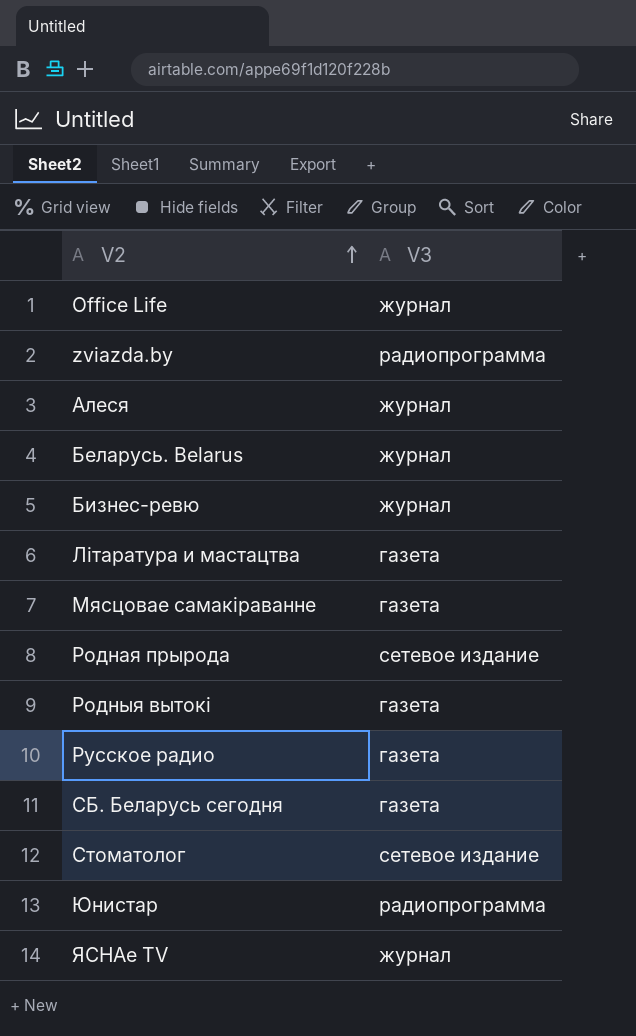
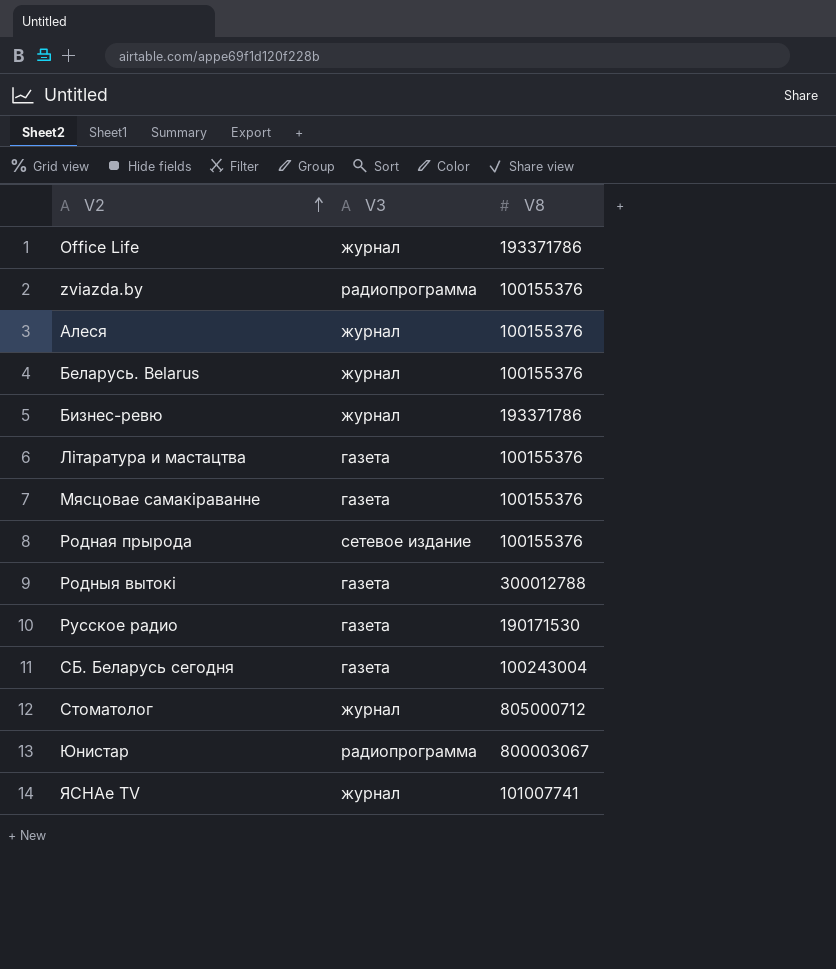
column V8 | position: none -> 3
Стоматолог | V3: сетевое издание -> журнал

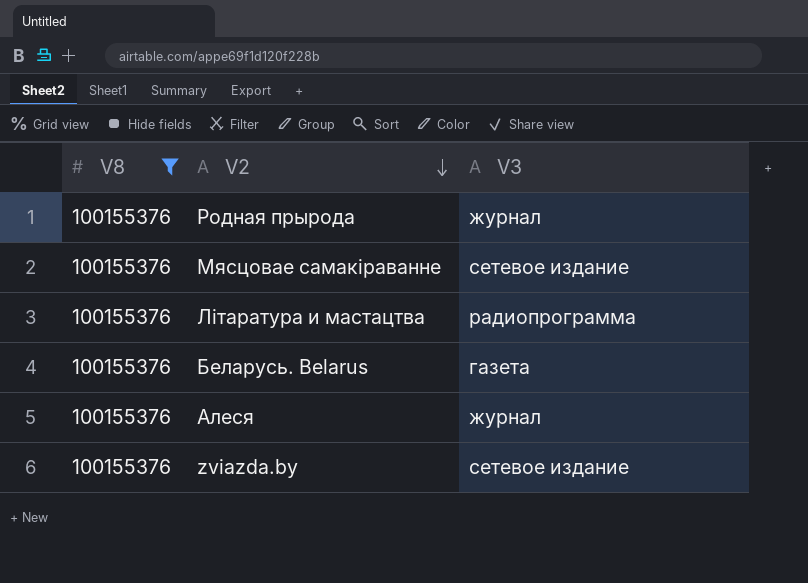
filter: none -> V8 = 100155376
row order: V2 ascending -> V2 descending
column V8 | position: 3 -> 1
Родная прырода | V3: сетевое издание -> журнал
Мясцовае самакiраванне | V3: газета -> сетевое издание
Лiтаратура и мастацтва | V3: газета -> радиопрограмма
Беларусь. Belarus | V3: журнал -> газета
zviazda.by | V3: радиопрограмма -> сетевое издание

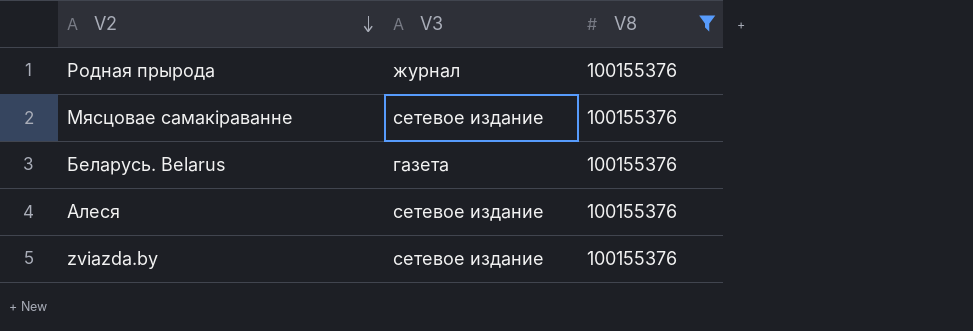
column V8 | position: 1 -> 3
row Лiтаратура и мастацтва: 100155376 | радиопрограмма -> none
Алеся | V3: журнал -> сетевое издание

